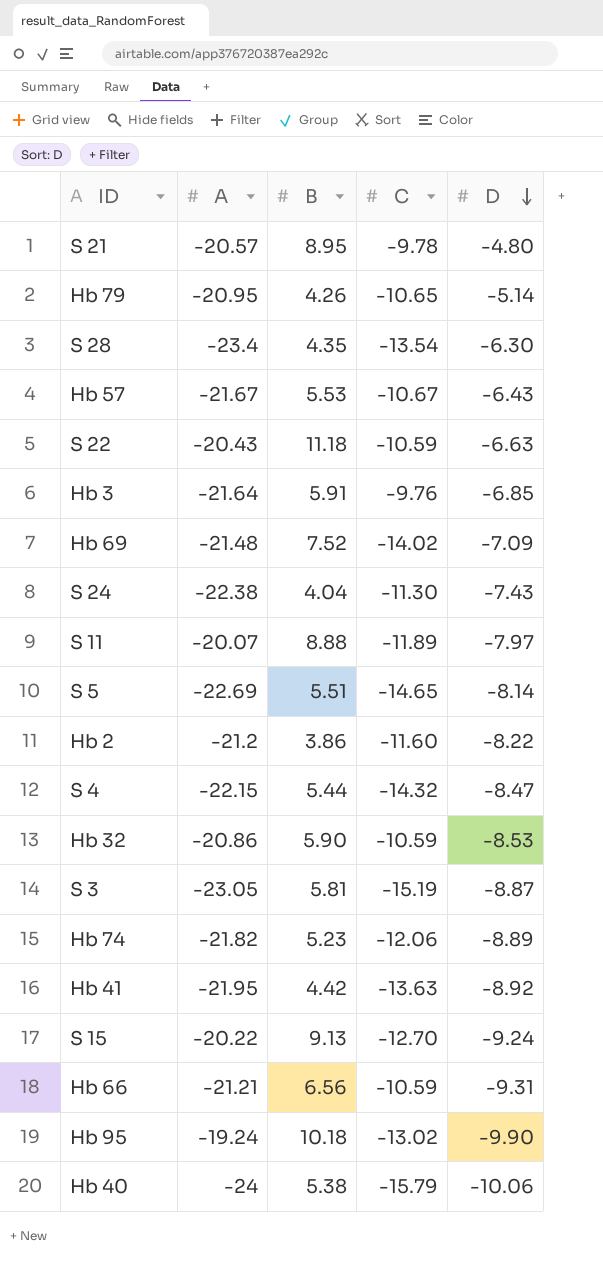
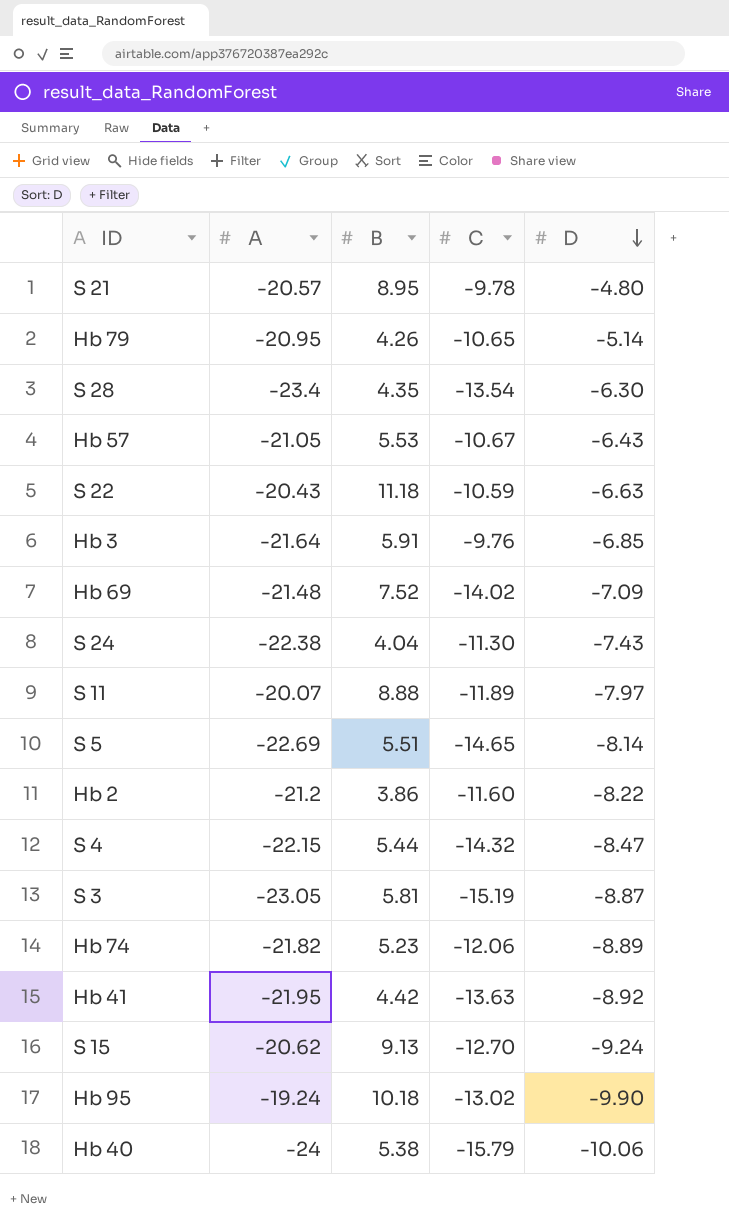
row Hb 32: -20.86 | 5.90 | -10.59 | -8.53 -> none
row Hb 66: -21.21 | 6.56 | -10.59 | -9.31 -> none
Hb 57 | A: -21.67 -> -21.05
S 15 | A: -20.22 -> -20.62

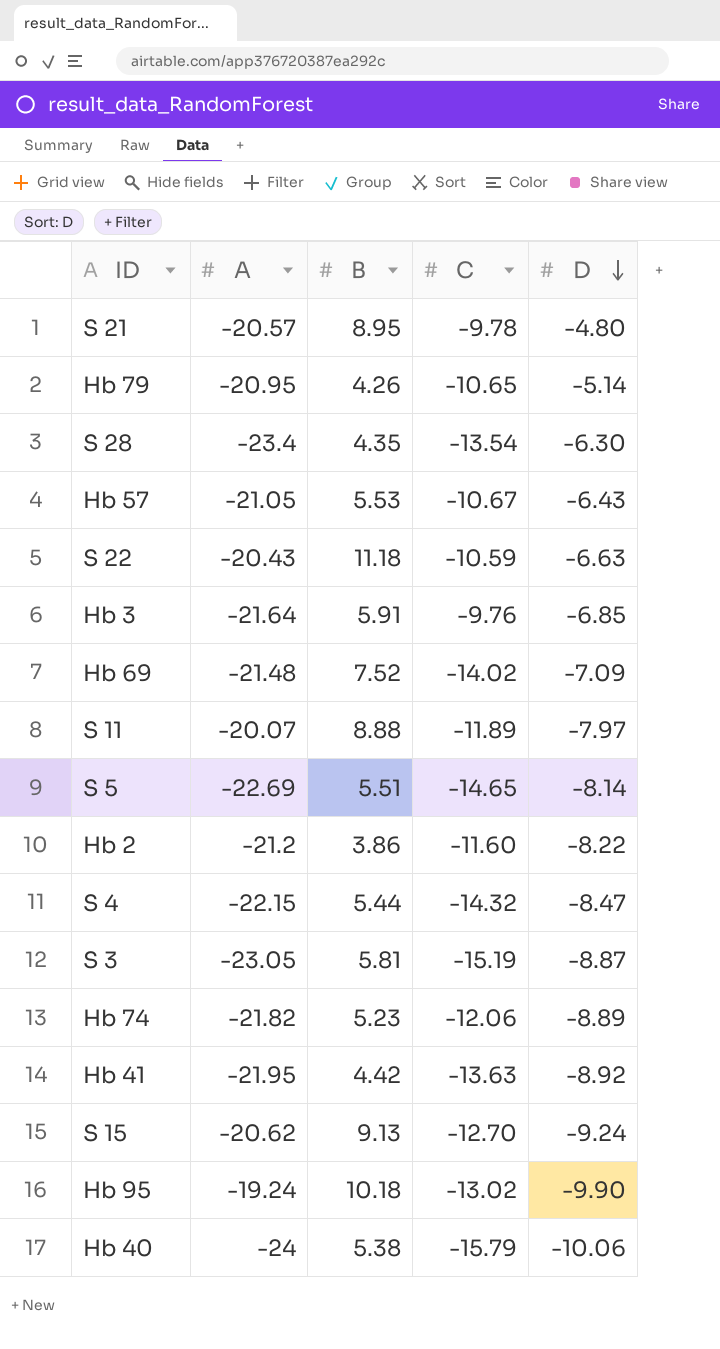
row S 24: -22.38 | 4.04 | -11.30 | -7.43 -> none

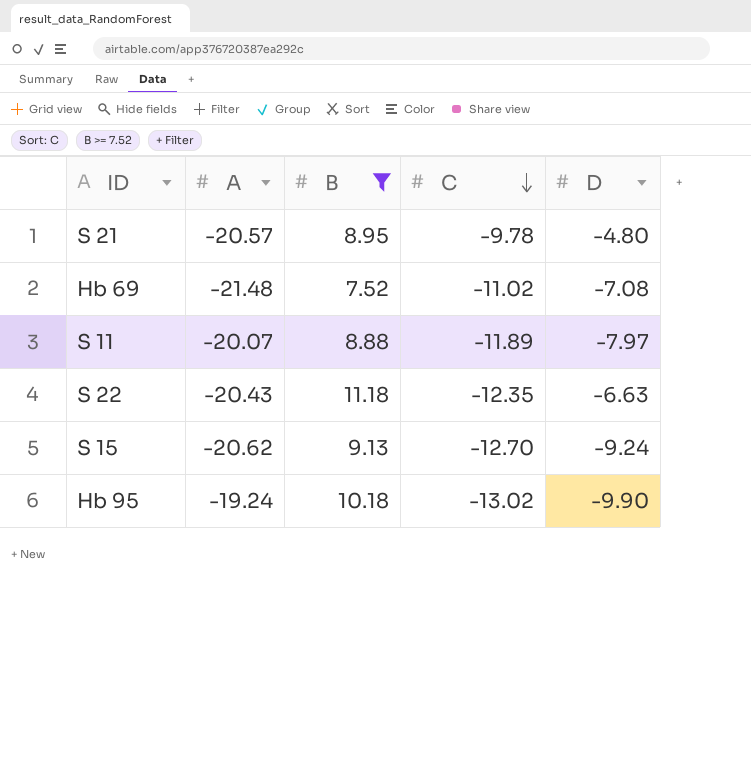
filter: none -> B >= 7.52
row order: D descending -> C descending
Hb 69 | C: -14.02 -> -11.02
Hb 69 | D: -7.09 -> -7.08
S 22 | C: -10.59 -> -12.35

